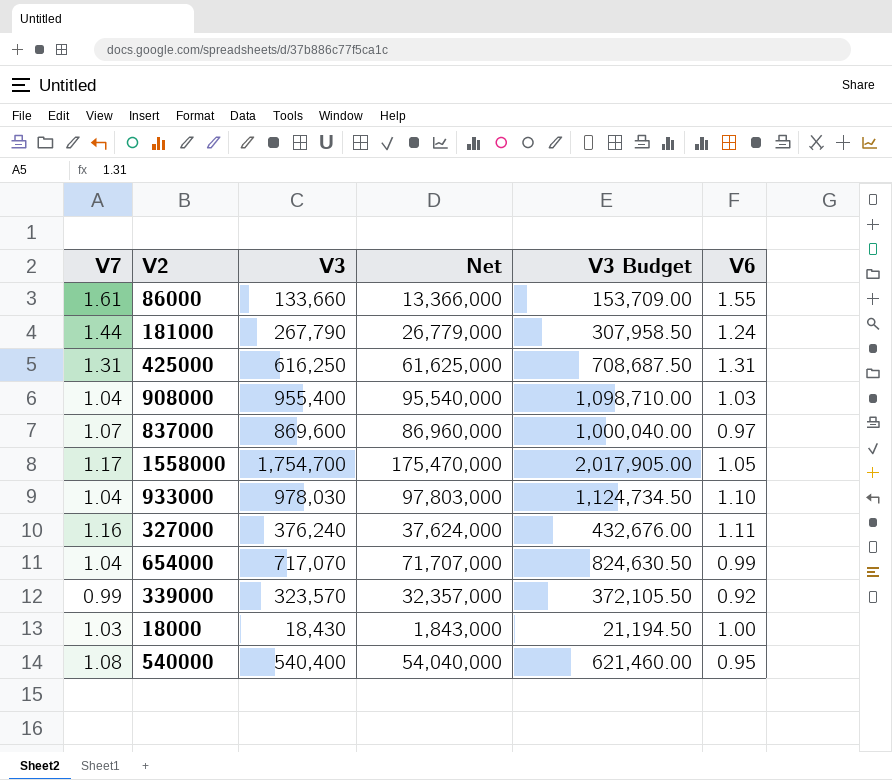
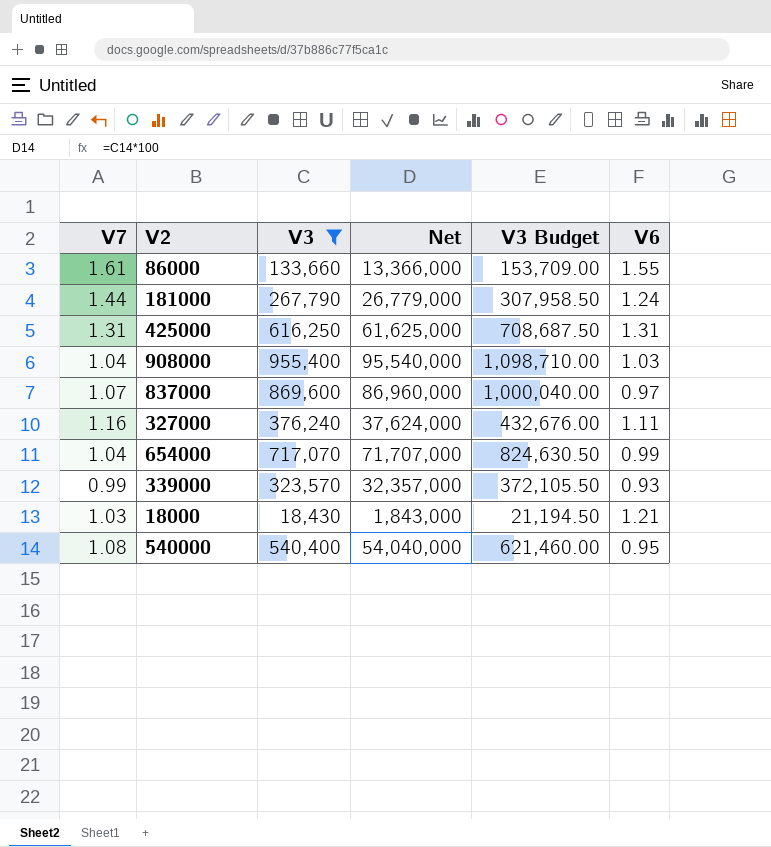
filter: none -> V3 <= 955,400
339000 | V6: 0.92 -> 0.93
18000 | V6: 1.00 -> 1.21

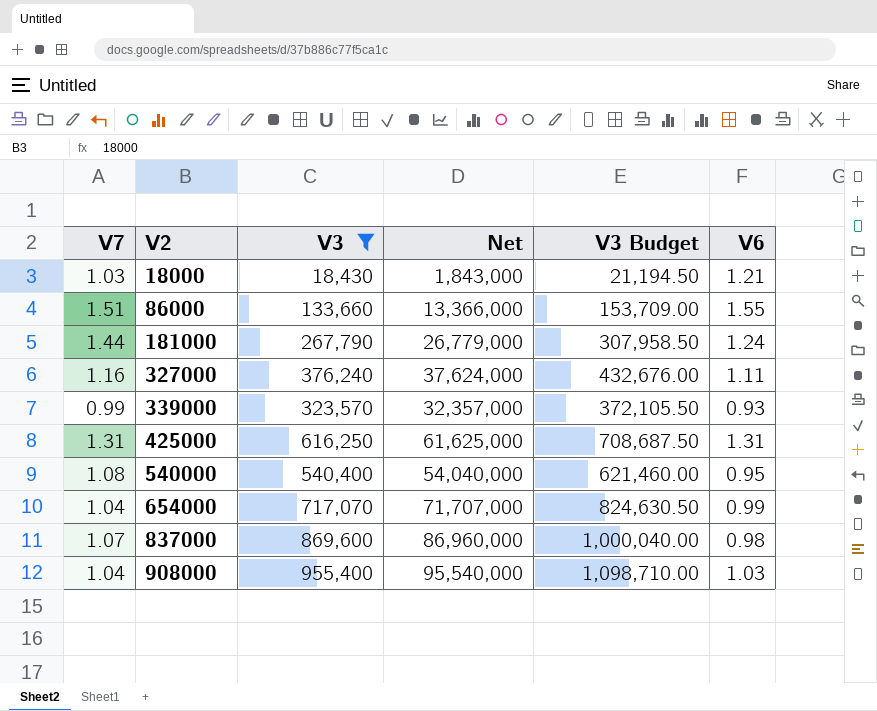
row order: none -> V2 ascending
86000 | V7: 1.61 -> 1.51
837000 | V6: 0.97 -> 0.98

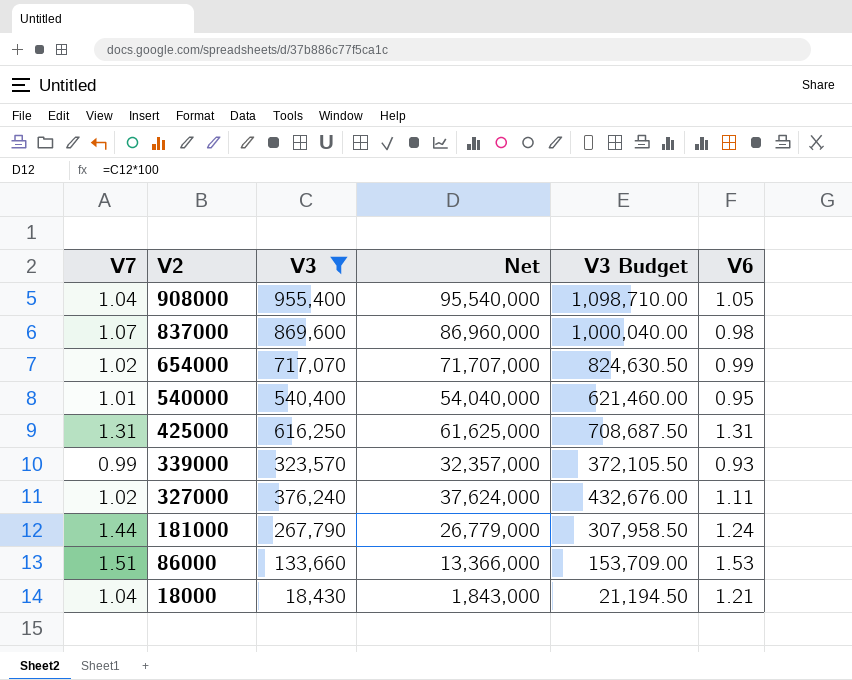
row order: V2 ascending -> V2 descending
908000 | V6: 1.03 -> 1.05
654000 | V7: 1.04 -> 1.02
540000 | V7: 1.08 -> 1.01
327000 | V7: 1.16 -> 1.02
86000 | V6: 1.55 -> 1.53
18000 | V7: 1.03 -> 1.04

